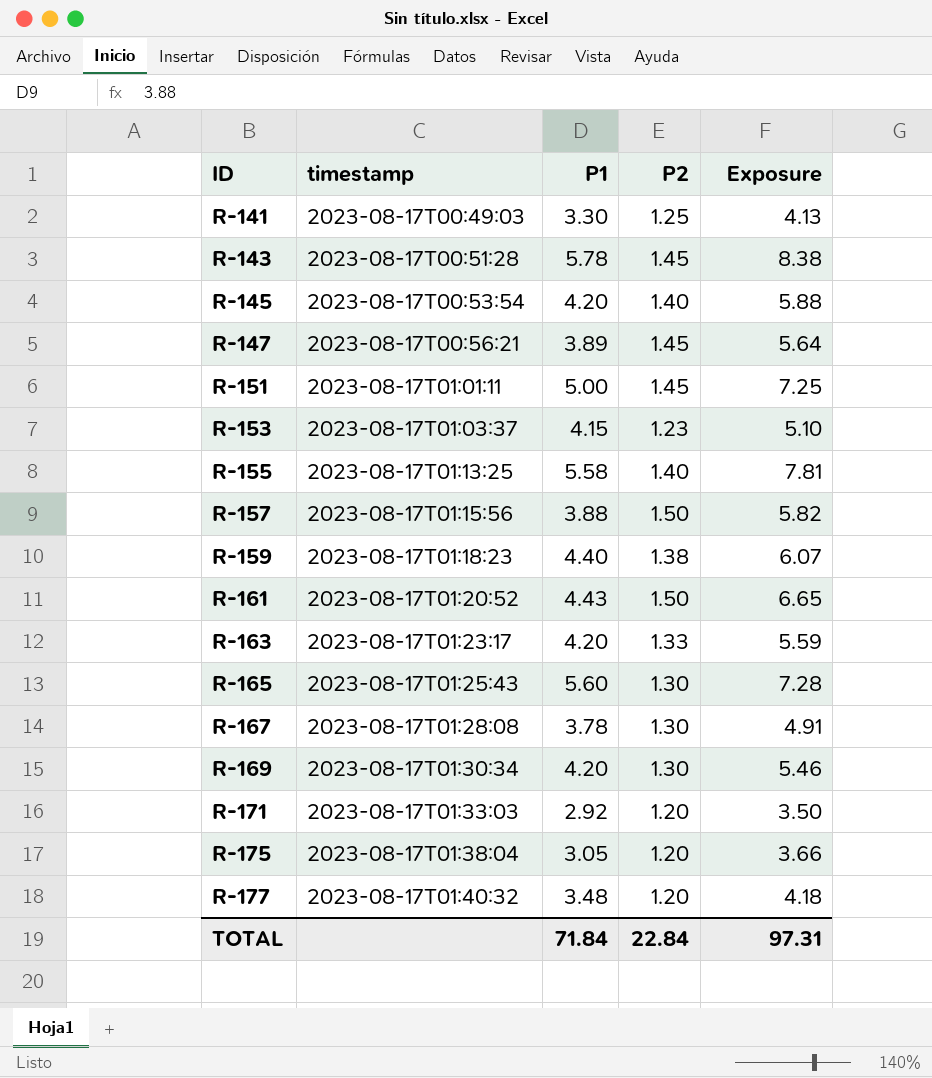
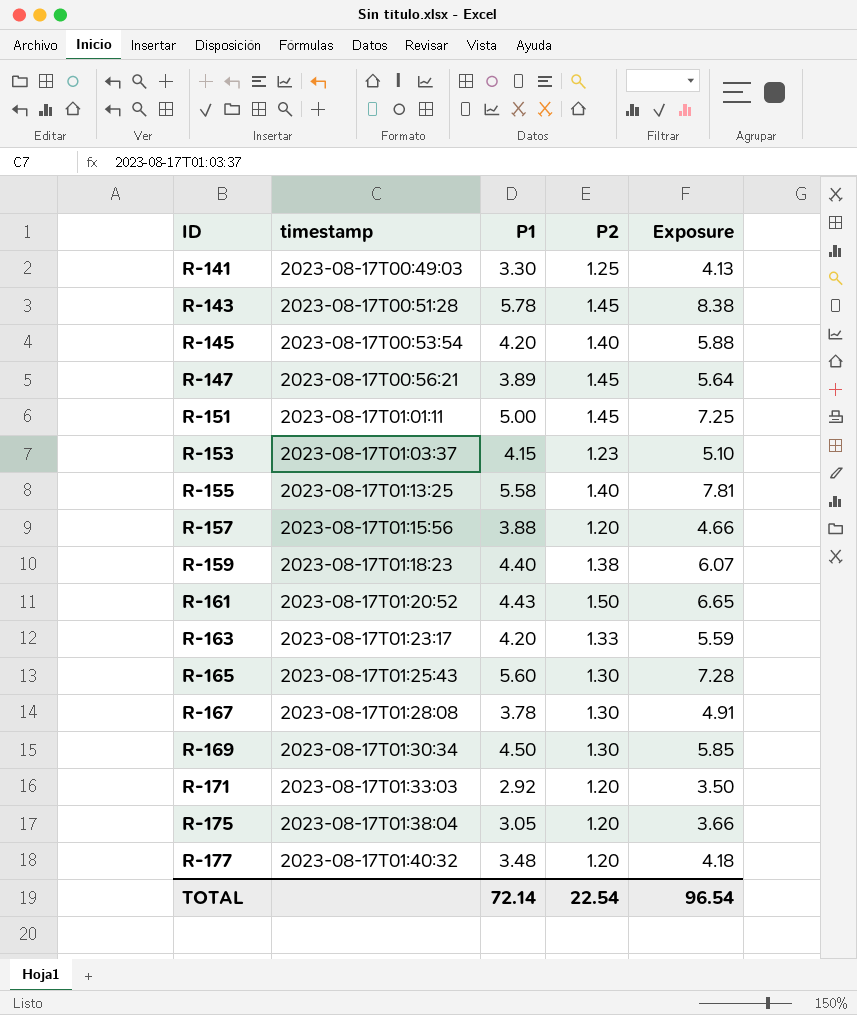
R-157 | P2: 1.50 -> 1.20
R-157 | Exposure: 5.82 -> 4.66
R-169 | P1: 4.20 -> 4.50
R-169 | Exposure: 5.46 -> 5.85
TOTAL | P1: 71.84 -> 72.14
TOTAL | P2: 22.84 -> 22.54
TOTAL | Exposure: 97.31 -> 96.54

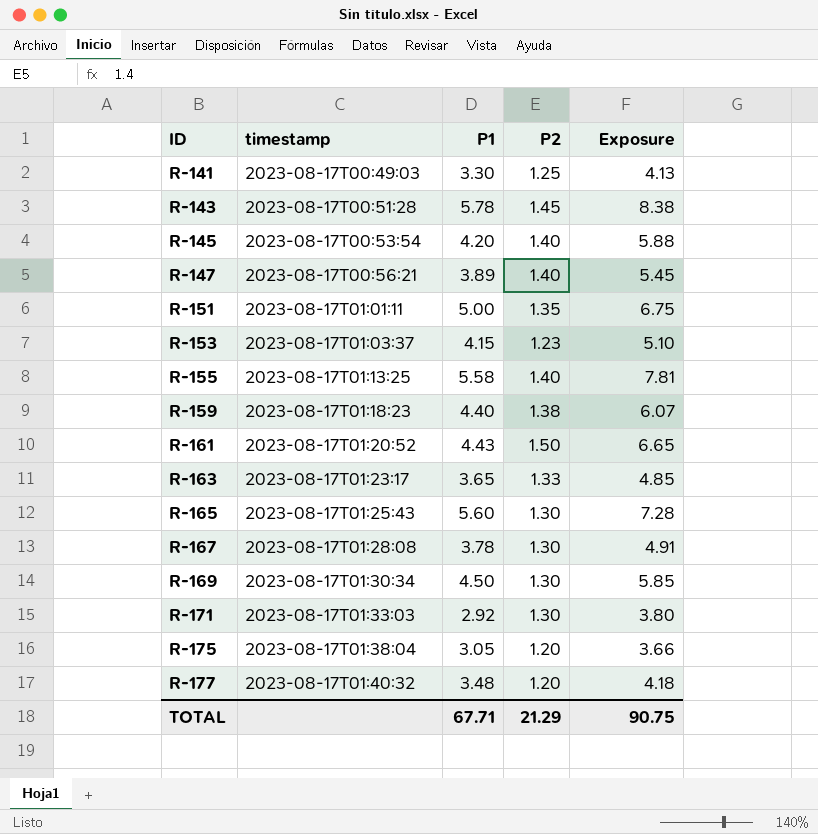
row R-157: 2023-08-17T01:15:56 | 3.88 | 1.20 | 4.66 -> none
R-147 | P2: 1.45 -> 1.40
R-147 | Exposure: 5.64 -> 5.45
R-151 | P2: 1.45 -> 1.35
R-151 | Exposure: 7.25 -> 6.75
R-163 | P1: 4.20 -> 3.65
R-163 | Exposure: 5.59 -> 4.85
R-171 | P2: 1.20 -> 1.30
R-171 | Exposure: 3.50 -> 3.80
TOTAL | P1: 72.14 -> 67.71
TOTAL | P2: 22.54 -> 21.29
TOTAL | Exposure: 96.54 -> 90.75

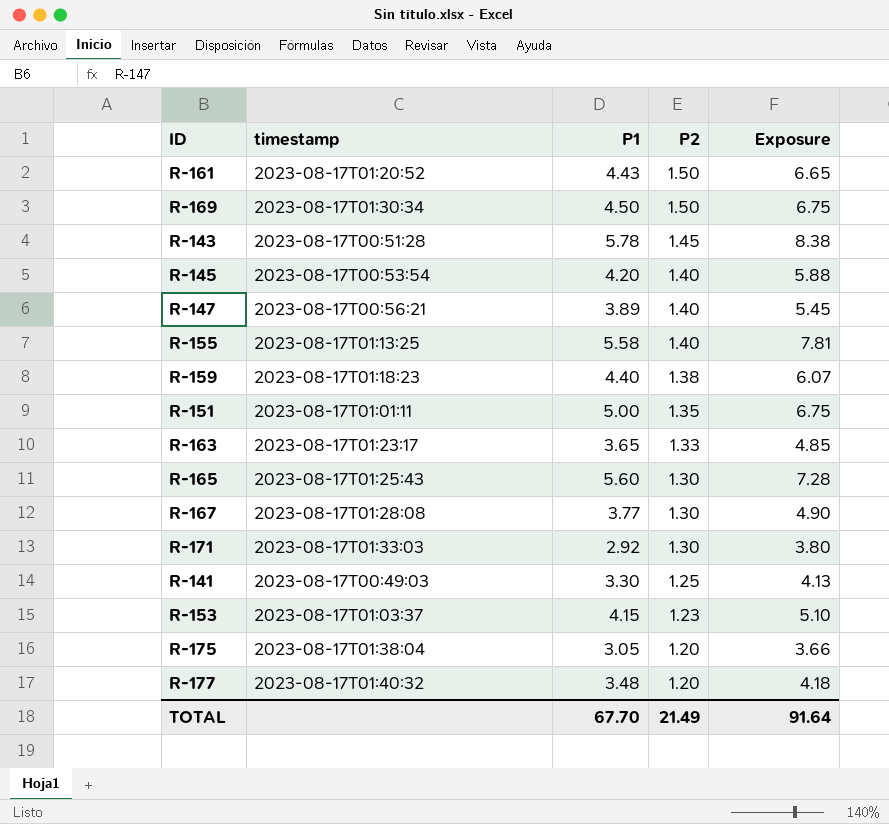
row order: ID ascending -> P2 descending
R-169 | P2: 1.30 -> 1.50
R-169 | Exposure: 5.85 -> 6.75
R-167 | P1: 3.78 -> 3.77
R-167 | Exposure: 4.91 -> 4.90
TOTAL | P1: 67.71 -> 67.70
TOTAL | P2: 21.29 -> 21.49
TOTAL | Exposure: 90.75 -> 91.64

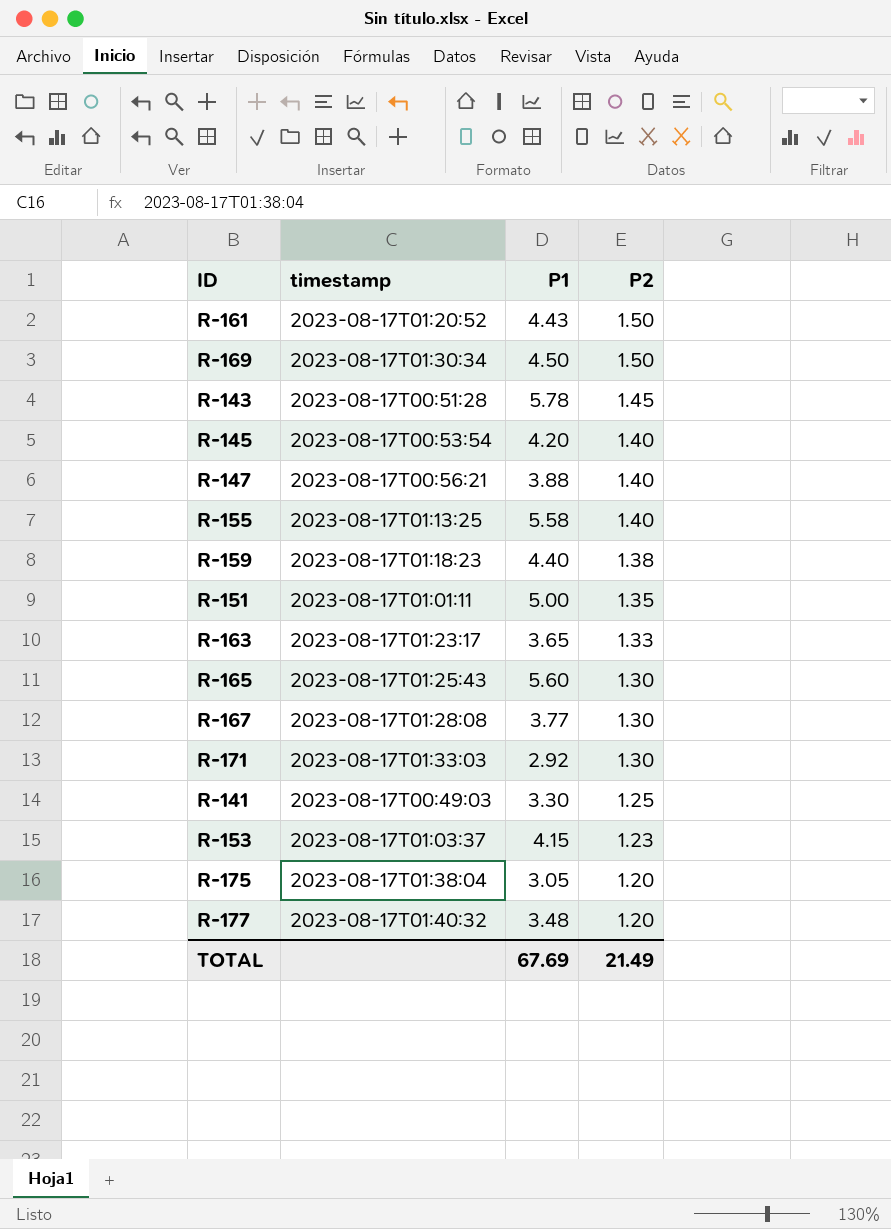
column Exposure | formula: [P1] * [P2] -> none
R-147 | P1: 3.89 -> 3.88
TOTAL | P1: 67.70 -> 67.69

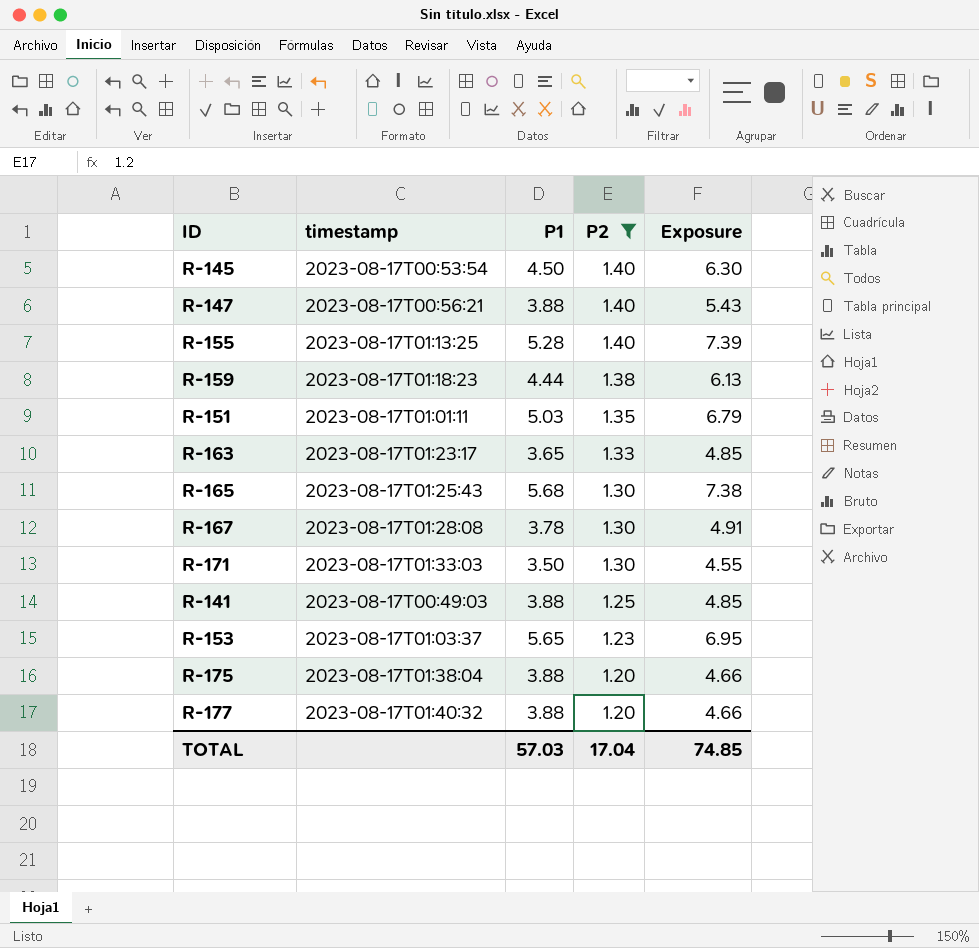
filter: none -> P2 <= 1.40
column Exposure | formula: none -> [P1] * [P2]
R-145 | P1: 4.20 -> 4.50
R-155 | P1: 5.58 -> 5.28
R-159 | P1: 4.40 -> 4.44
R-151 | P1: 5.00 -> 5.03
R-165 | P1: 5.60 -> 5.68
R-167 | P1: 3.77 -> 3.78
R-171 | P1: 2.92 -> 3.50
R-141 | P1: 3.30 -> 3.88
R-153 | P1: 4.15 -> 5.65
R-175 | P1: 3.05 -> 3.88
R-177 | P1: 3.48 -> 3.88
TOTAL | P1: 67.69 -> 57.03
TOTAL | P2: 21.49 -> 17.04

